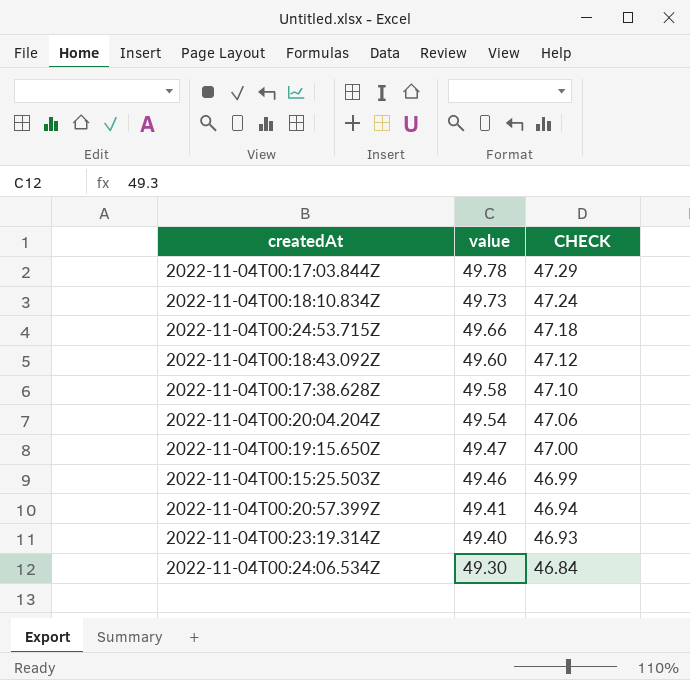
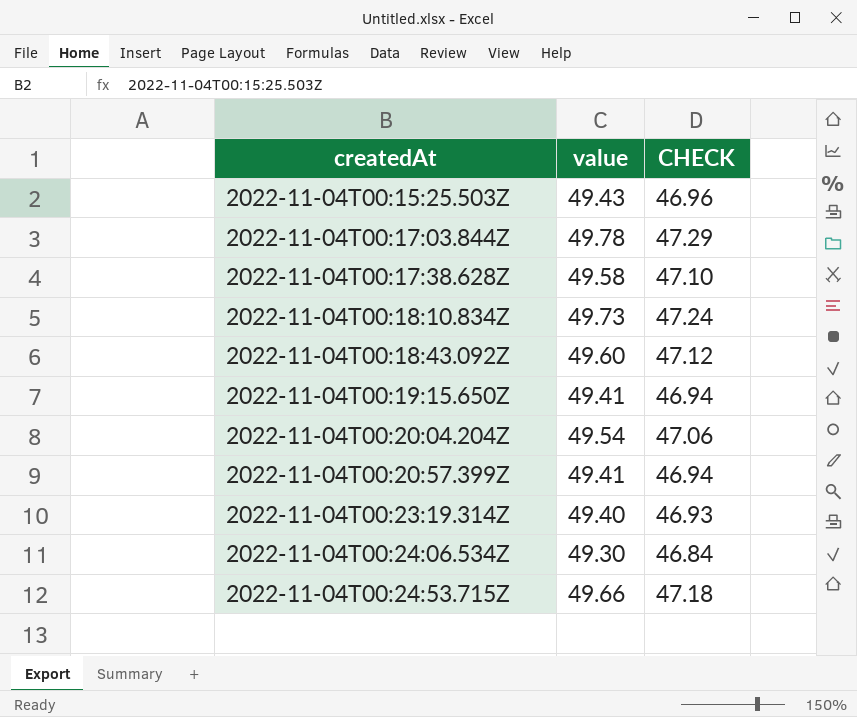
row order: value descending -> createdAt ascending
2022-11-04T00:15:25.503Z | value: 49.46 -> 49.43
2022-11-04T00:15:25.503Z | CHECK: 46.99 -> 46.96
2022-11-04T00:19:15.650Z | value: 49.47 -> 49.41
2022-11-04T00:19:15.650Z | CHECK: 47.00 -> 46.94

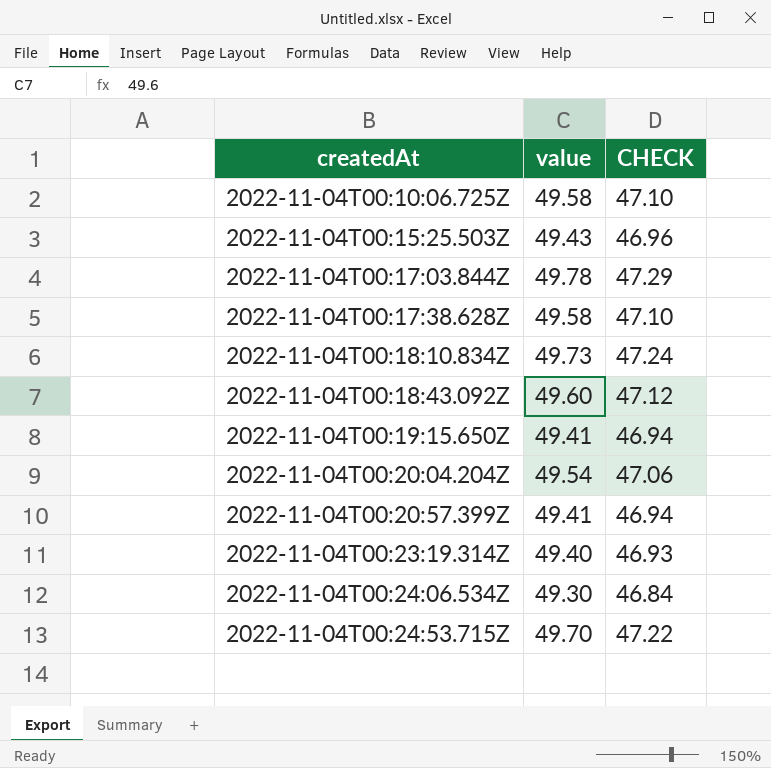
row 2022-11-04T00:10:06.725Z: none -> 49.58 | 47.10
2022-11-04T00:24:53.715Z | value: 49.66 -> 49.70
2022-11-04T00:24:53.715Z | CHECK: 47.18 -> 47.22

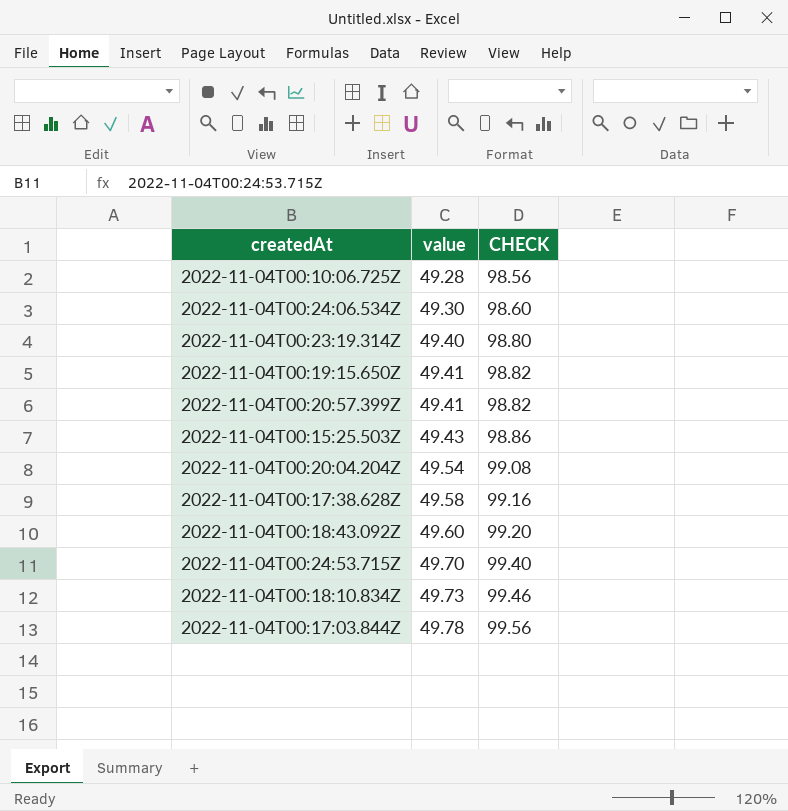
row order: createdAt ascending -> value ascending
column CHECK | formula: [value] * 0.95 -> [value] * 2
2022-11-04T00:10:06.725Z | value: 49.58 -> 49.28

